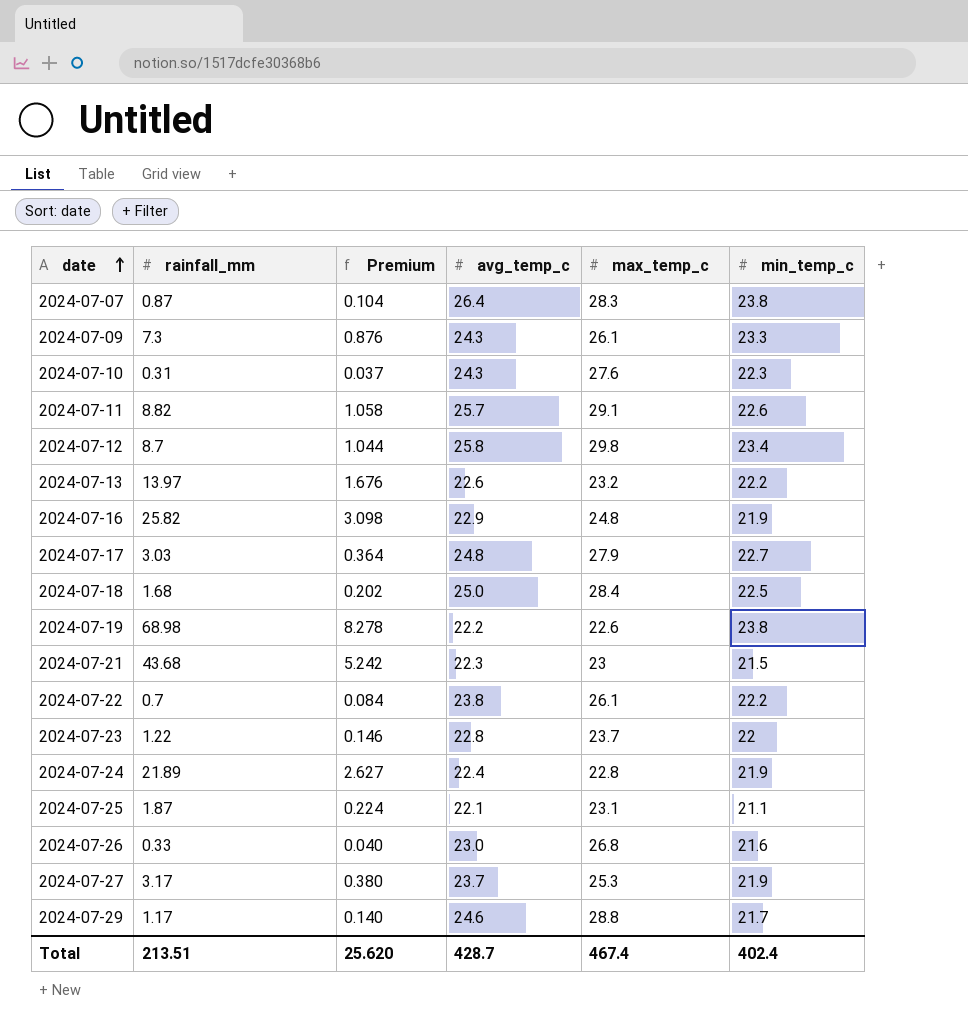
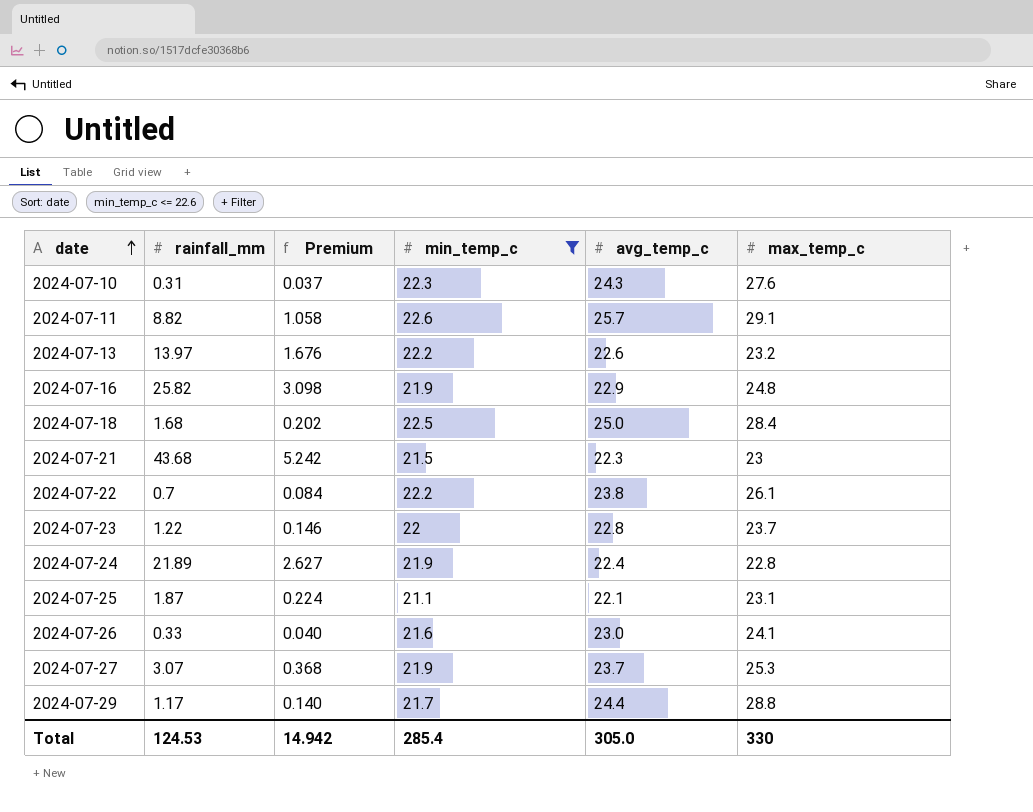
filter: none -> min_temp_c <= 22.6
column min_temp_c | position: 6 -> 4
2024-07-26 | max_temp_c: 26.8 -> 24.1
2024-07-27 | rainfall_mm: 3.17 -> 3.07
2024-07-27 | Premium: 0.380 -> 0.368
2024-07-29 | avg_temp_c: 24.6 -> 24.4
Total | rainfall_mm: 213.51 -> 124.53
Total | Premium: 25.620 -> 14.942
Total | min_temp_c: 402.4 -> 285.4
Total | avg_temp_c: 428.7 -> 305.0
Total | max_temp_c: 467.4 -> 330

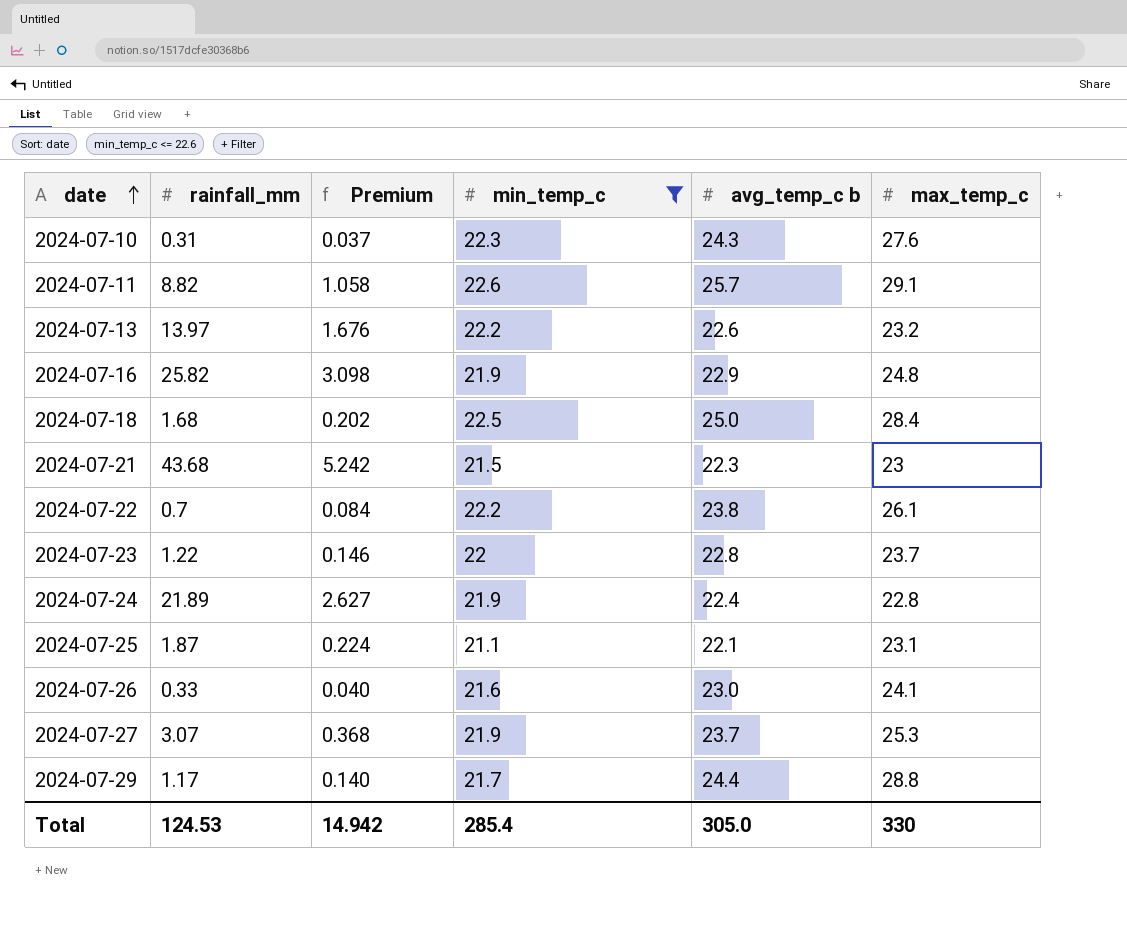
column name: avg_temp_c -> avg_temp_c b

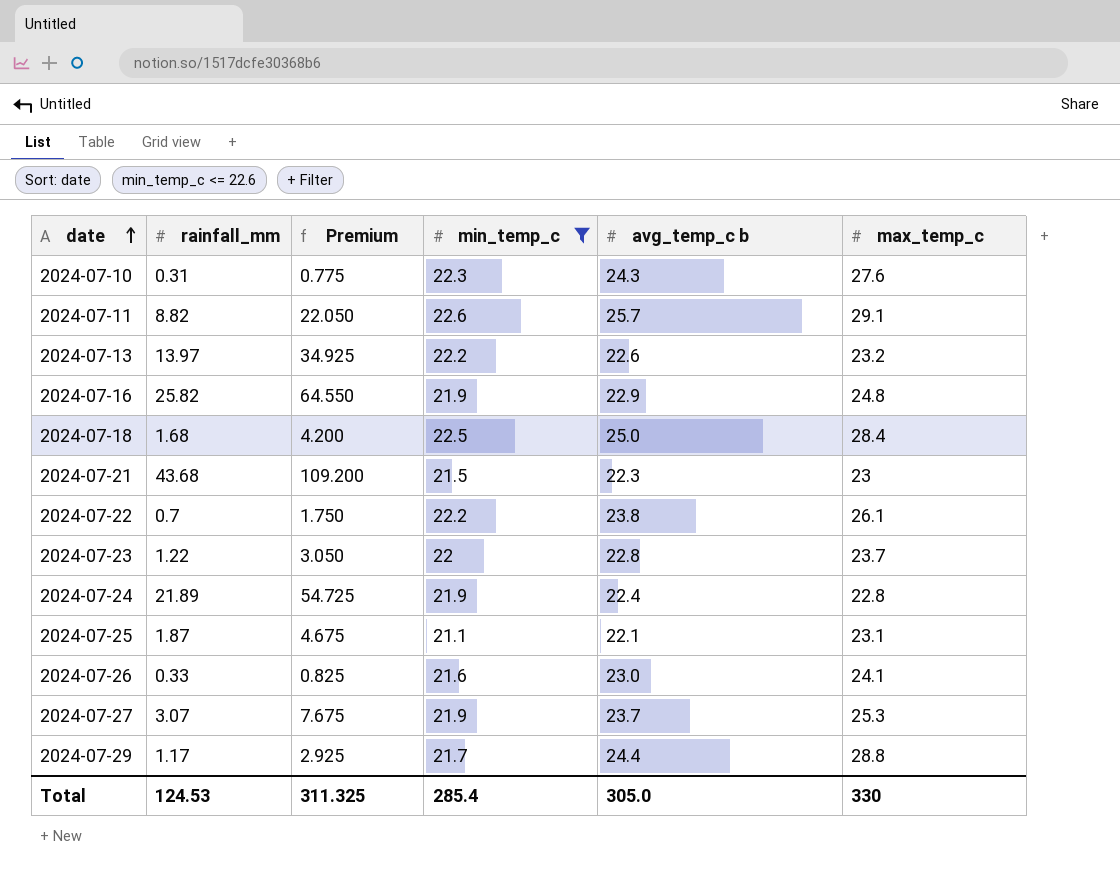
column Premium | formula: [rainfall_mm] * 0.12 -> [rainfall_mm] * 2.5
Total | Premium: 14.942 -> 311.325

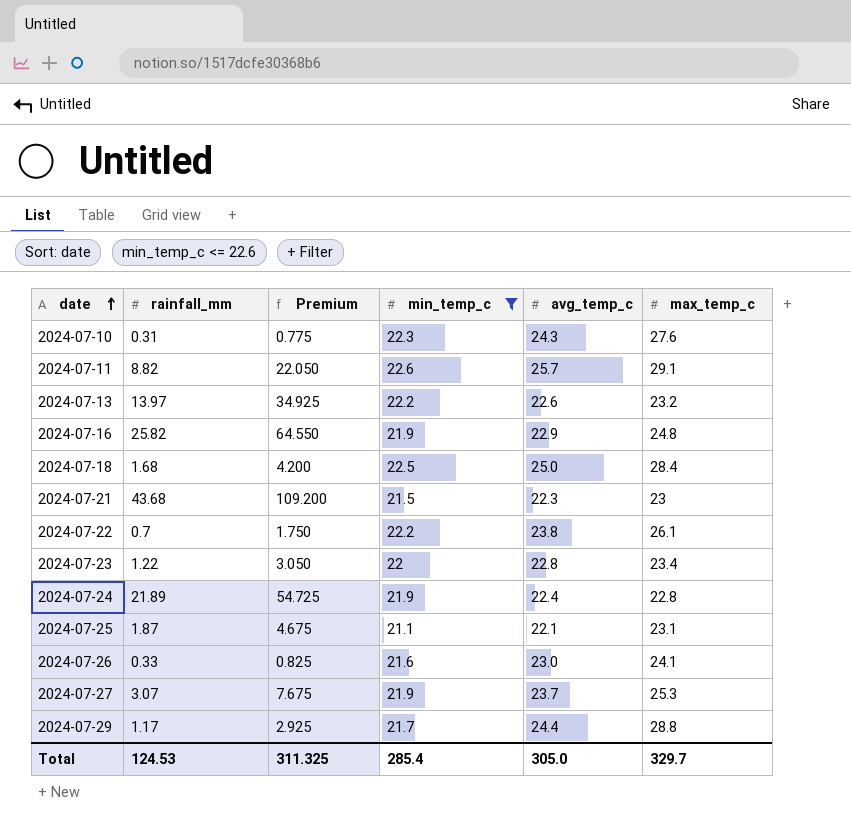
column name: avg_temp_c b -> avg_temp_c
2024-07-23 | max_temp_c: 23.7 -> 23.4
Total | max_temp_c: 330 -> 329.7

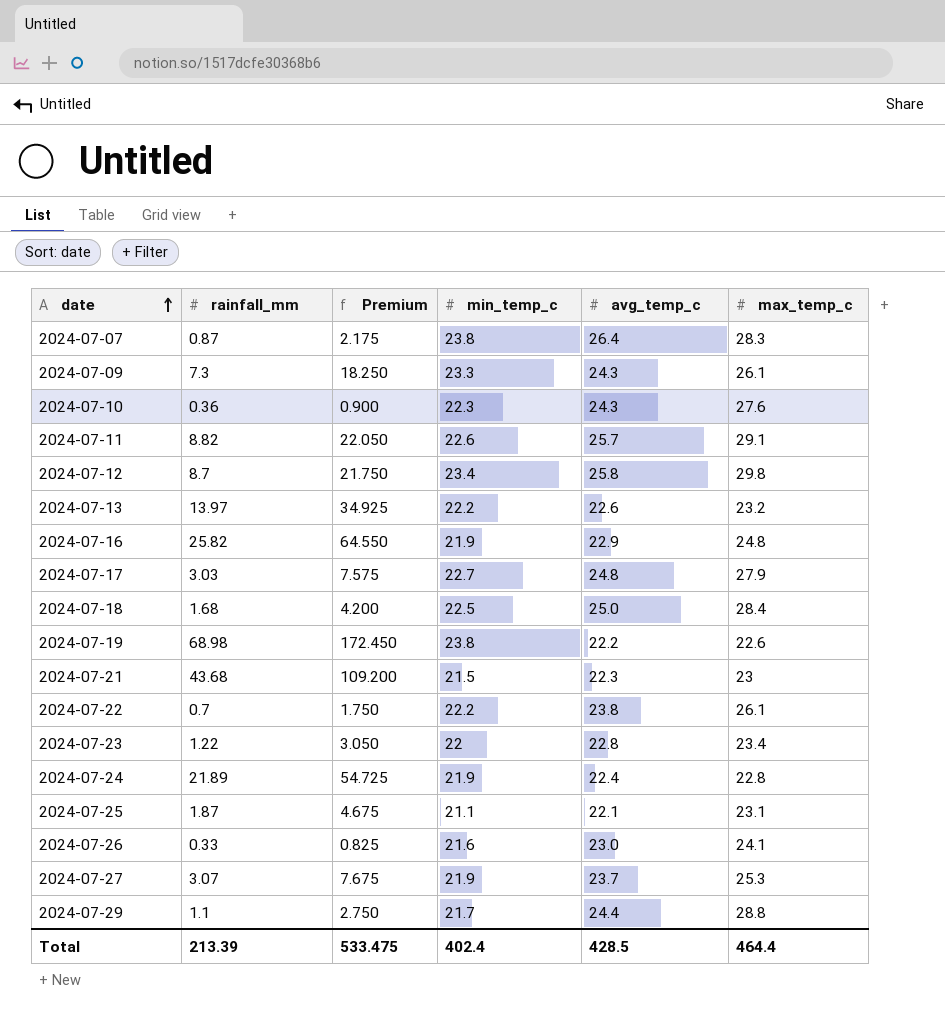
filter: min_temp_c <= 22.6 -> none
2024-07-10 | rainfall_mm: 0.31 -> 0.36
2024-07-10 | Premium: 0.775 -> 0.900
2024-07-29 | rainfall_mm: 1.17 -> 1.1
2024-07-29 | Premium: 2.925 -> 2.750
Total | rainfall_mm: 124.53 -> 213.39
Total | Premium: 311.325 -> 533.475
Total | min_temp_c: 285.4 -> 402.4
Total | avg_temp_c: 305.0 -> 428.5
Total | max_temp_c: 329.7 -> 464.4

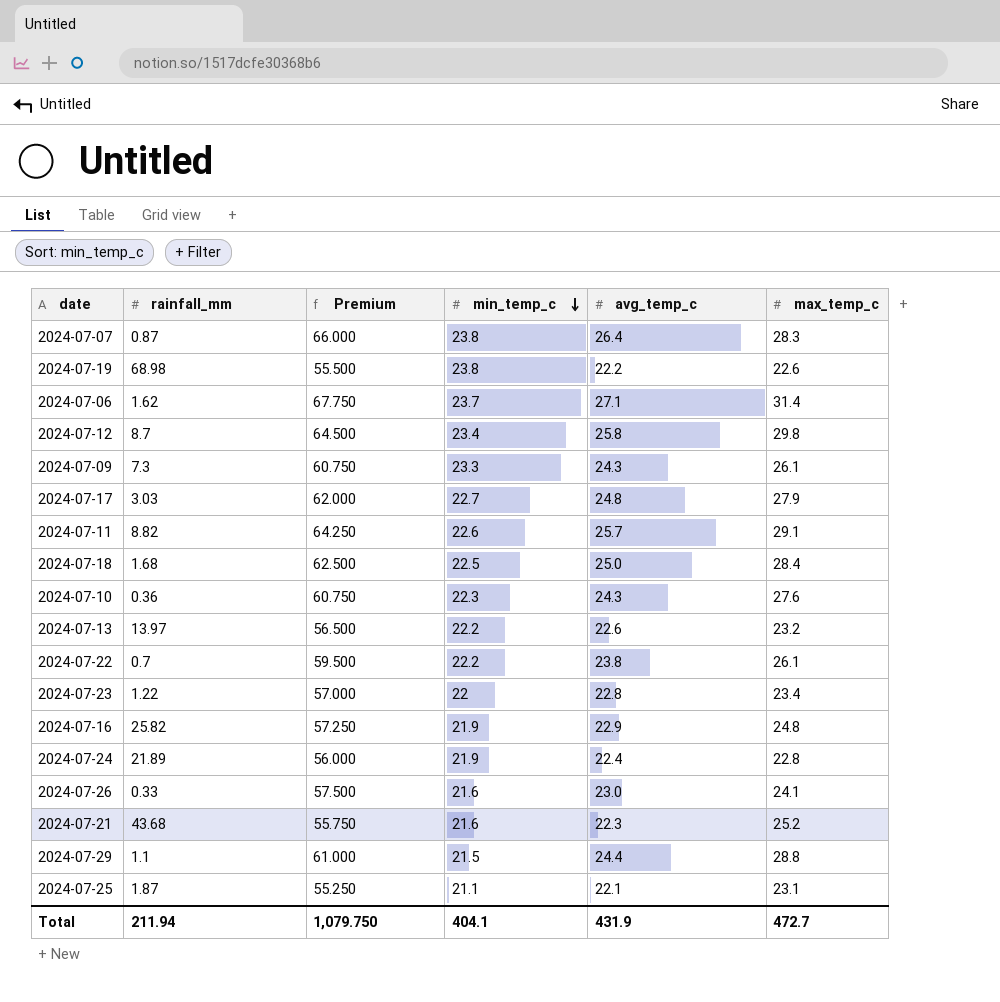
row order: date ascending -> min_temp_c descending
column Premium | formula: [rainfall_mm] * 2.5 -> [avg_temp_c] * 2.5
row 2024-07-27: 3.07 | 7.675 | 21.9 | 23.7 | 25.3 -> none
row 2024-07-06: none -> 1.62 | 67.750 | 23.7 | 27.1 | 31.4
2024-07-21 | min_temp_c: 21.5 -> 21.6
2024-07-21 | max_temp_c: 23 -> 25.2
2024-07-29 | min_temp_c: 21.7 -> 21.5
Total | rainfall_mm: 213.39 -> 211.94
Total | Premium: 533.475 -> 1,079.750
Total | min_temp_c: 402.4 -> 404.1
Total | avg_temp_c: 428.5 -> 431.9
Total | max_temp_c: 464.4 -> 472.7

